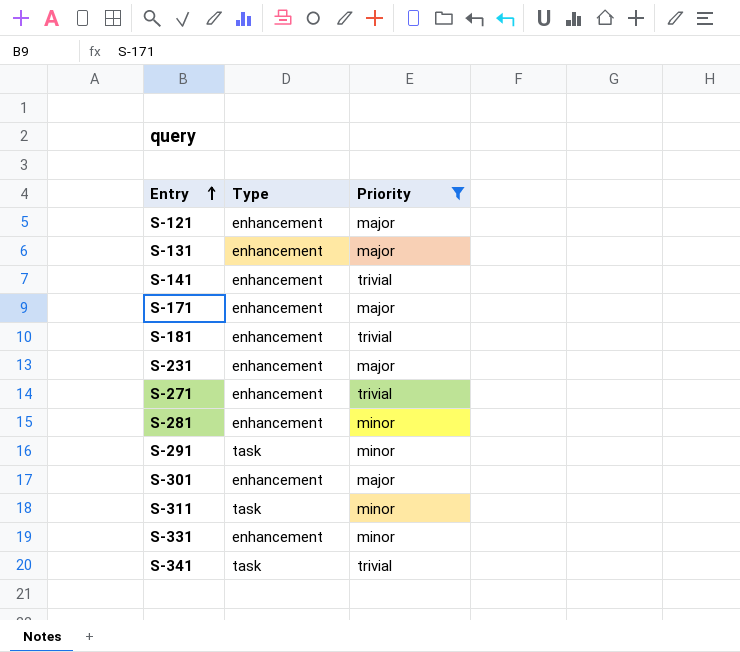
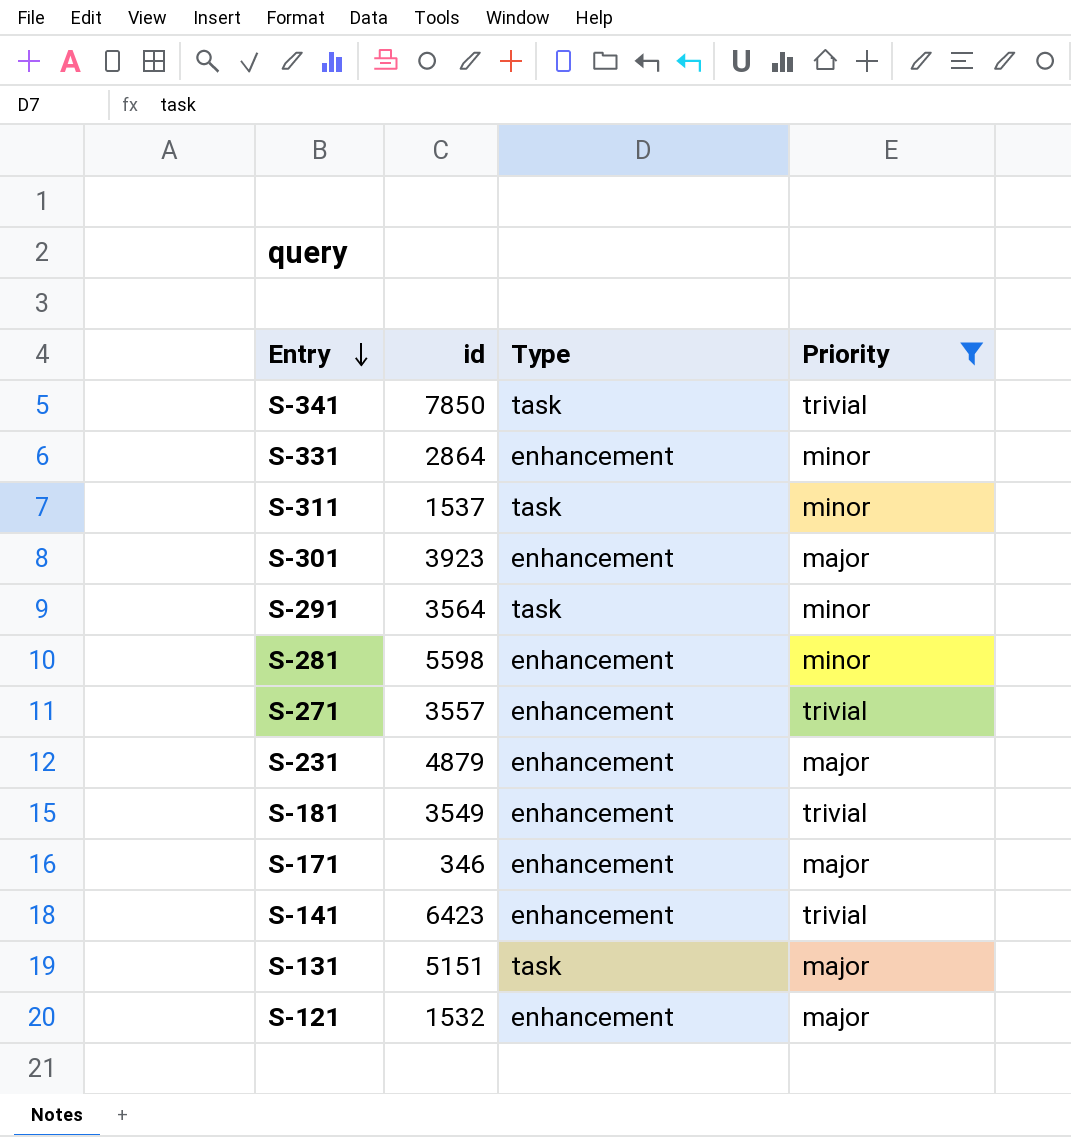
row order: Entry ascending -> Entry descending
column id | position: none -> 2
S-131 | Type: enhancement -> task

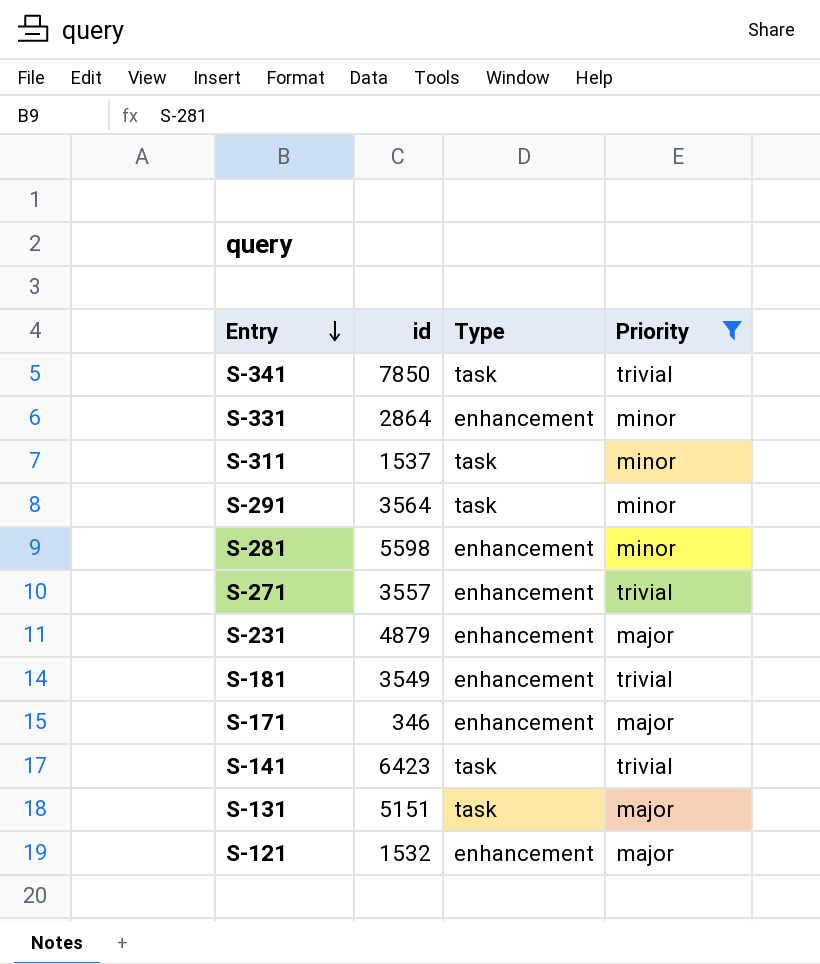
row S-301: 3923 | enhancement | major -> none
S-141 | Type: enhancement -> task

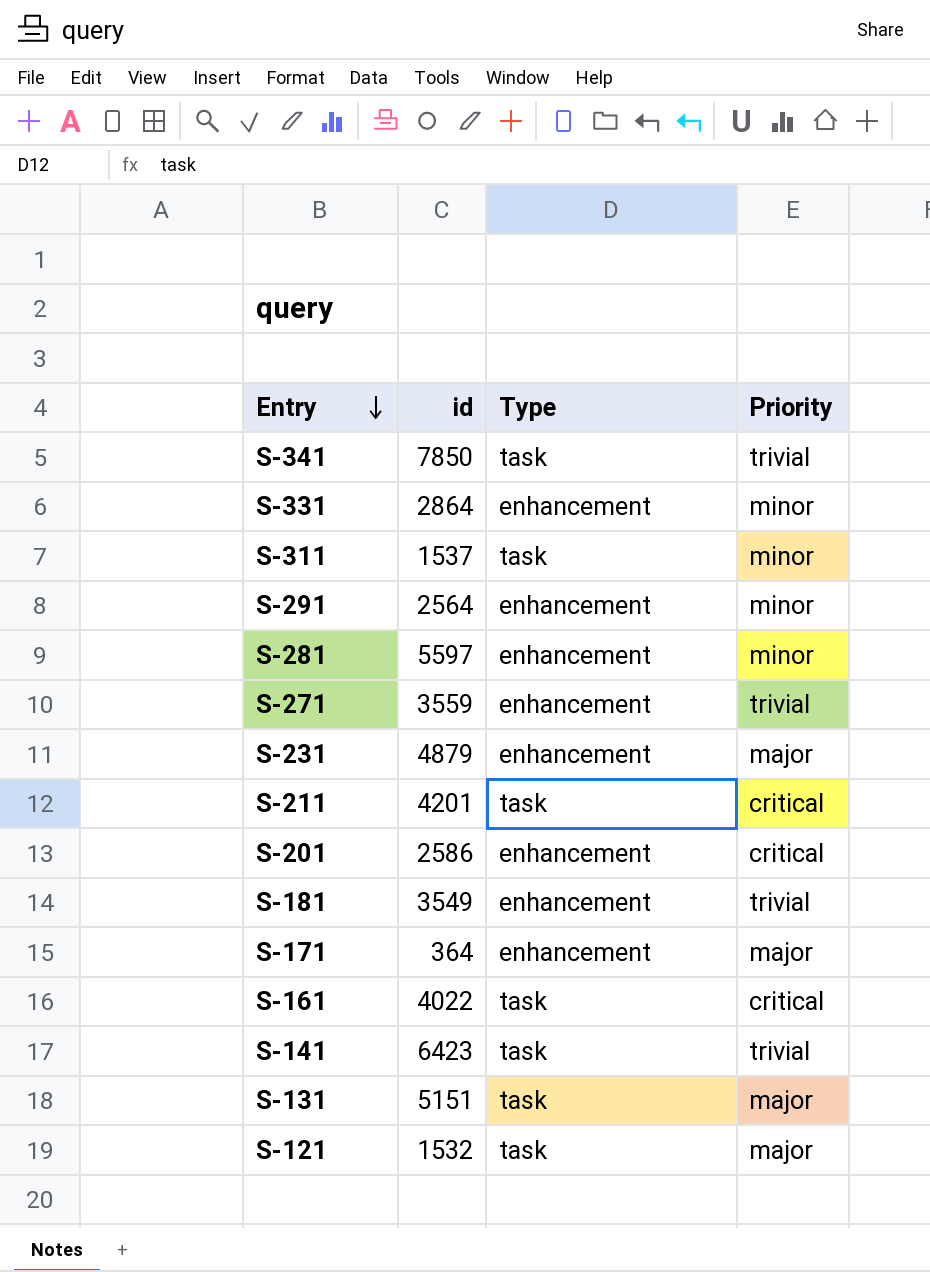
filter: Priority != critical -> none
S-291 | id: 3564 -> 2564
S-291 | Type: task -> enhancement
S-281 | id: 5598 -> 5597
S-271 | id: 3557 -> 3559
S-171 | id: 346 -> 364
S-121 | Type: enhancement -> task

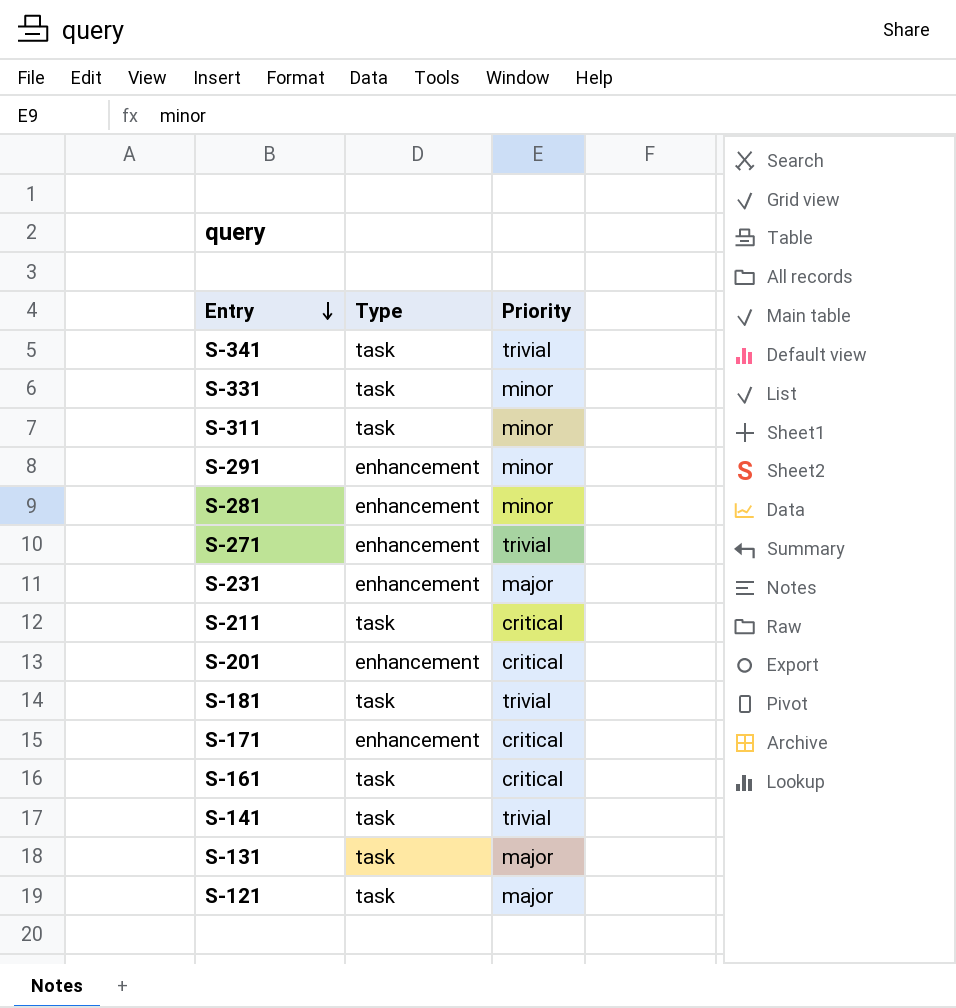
column id | position: 2 -> none
S-331 | Type: enhancement -> task
S-181 | Type: enhancement -> task
S-171 | Priority: major -> critical

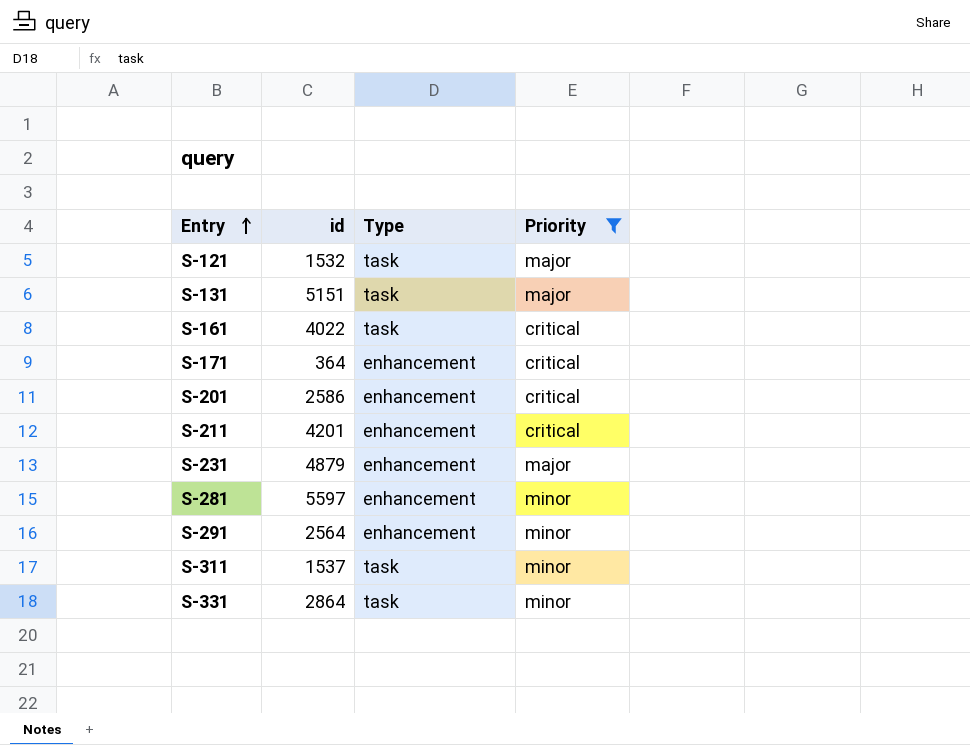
filter: none -> Priority != trivial
row order: Entry descending -> Entry ascending
column id | position: none -> 2
S-211 | Type: task -> enhancement

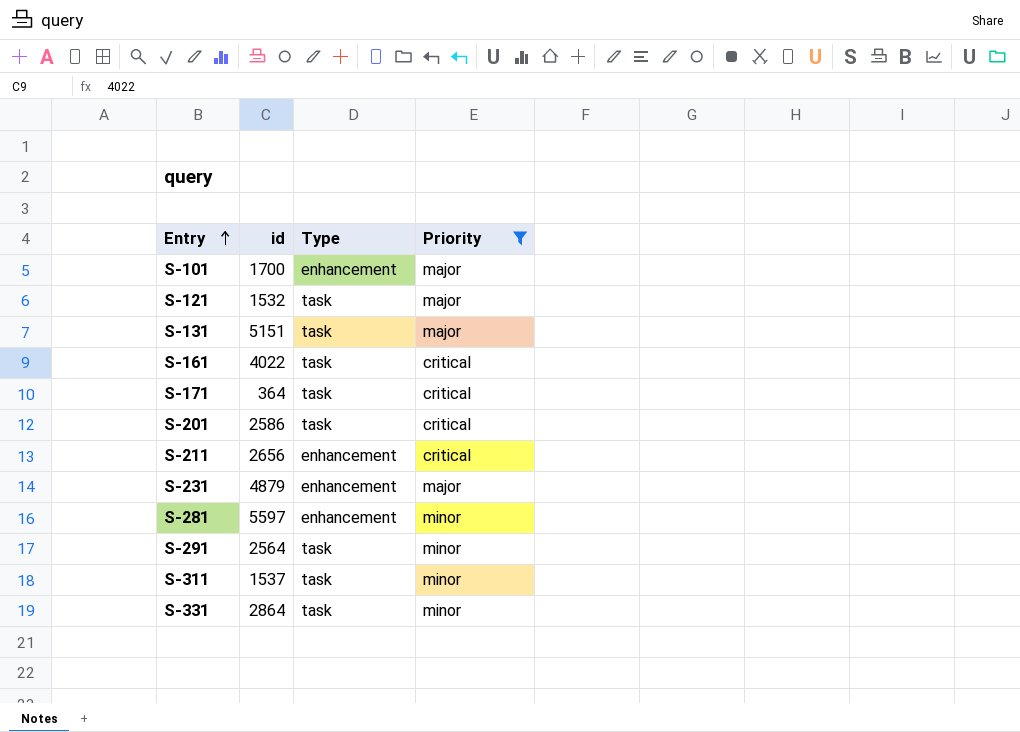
row S-101: none -> 1700 | enhancement | major
S-171 | Type: enhancement -> task
S-201 | Type: enhancement -> task
S-211 | id: 4201 -> 2656
S-291 | Type: enhancement -> task

